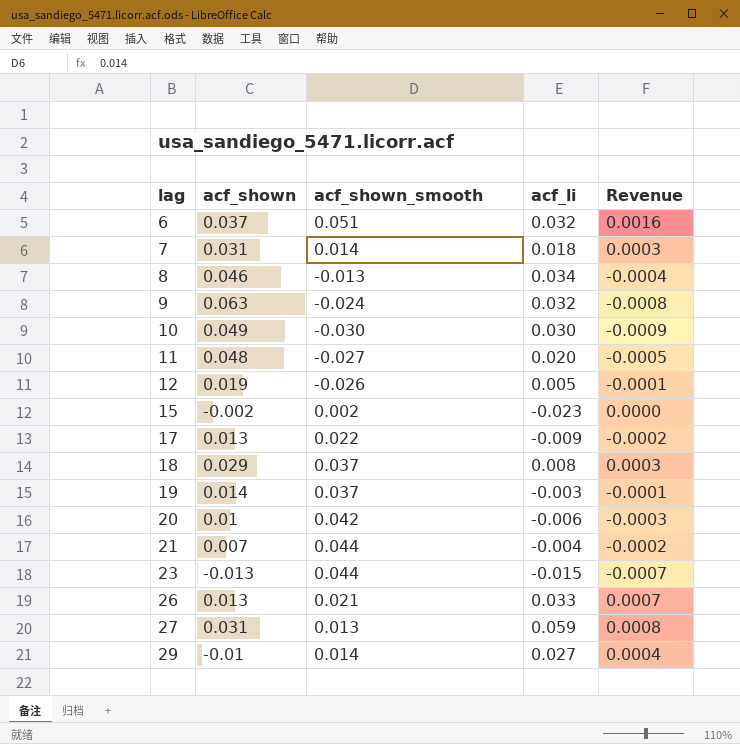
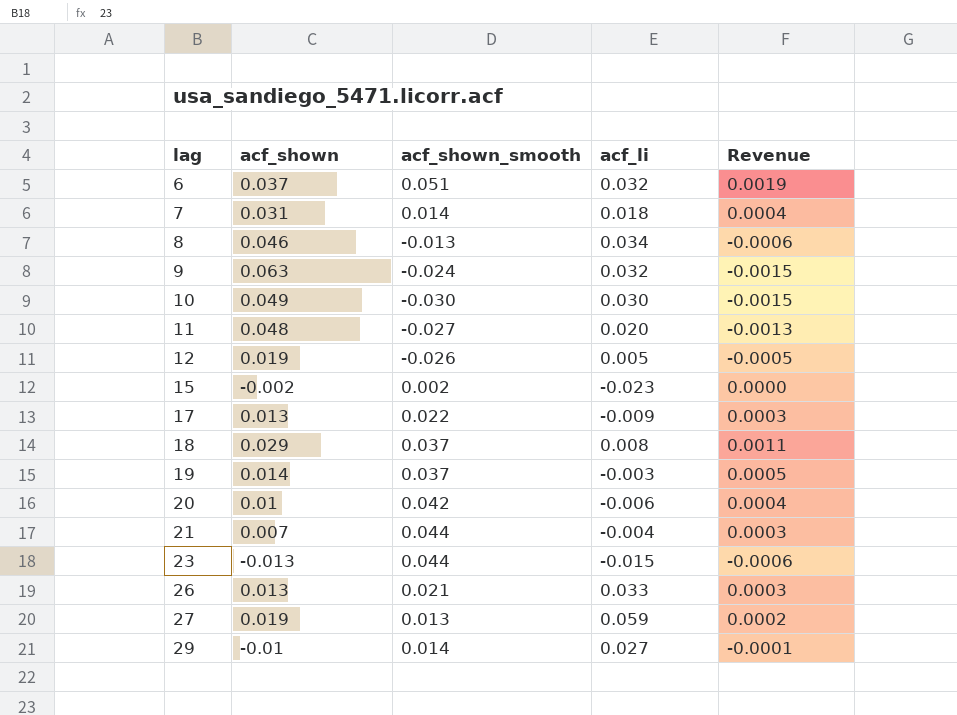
column Revenue | formula: [acf_shown_smooth] * [acf_li] -> [acf_shown] * [acf_shown_smooth]
27 | acf_shown: 0.031 -> 0.019

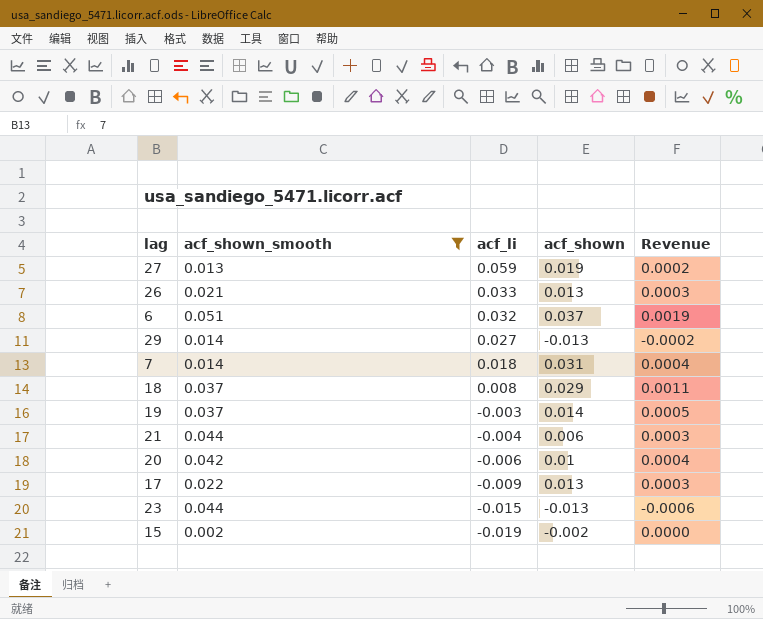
filter: none -> acf_shown_smooth >= 0.002
row order: lag ascending -> acf_li descending
column acf_shown | position: 2 -> 4
29 | acf_shown: -0.01 -> -0.013
29 | Revenue: -0.0001 -> -0.0002
21 | acf_shown: 0.007 -> 0.006
15 | acf_li: -0.023 -> -0.019

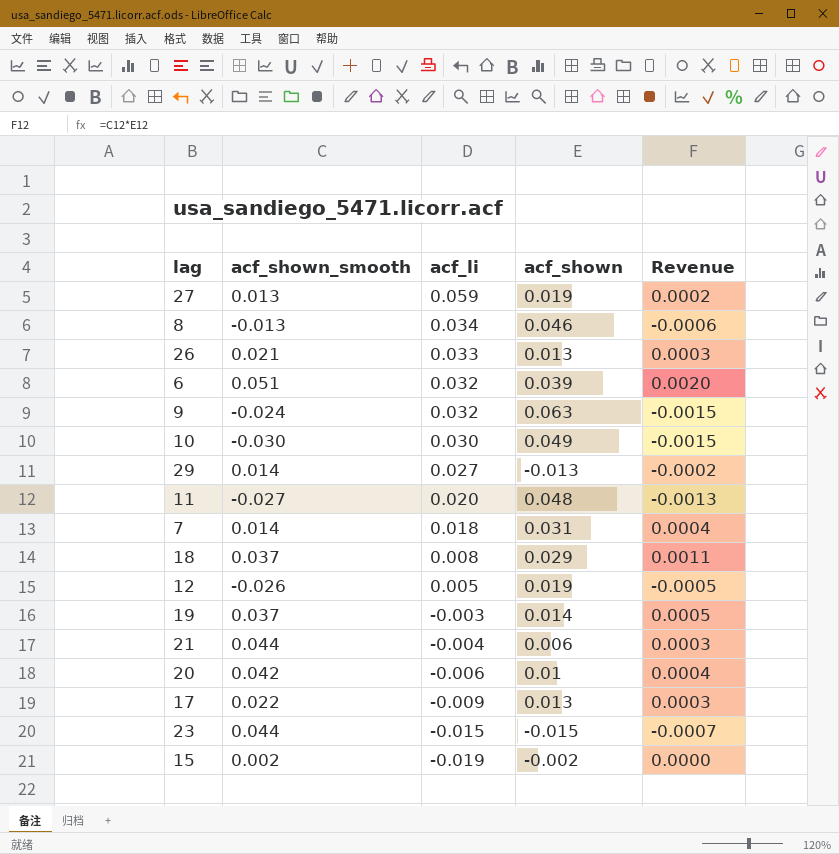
filter: acf_shown_smooth >= 0.002 -> none
6 | acf_shown: 0.037 -> 0.039
6 | Revenue: 0.0019 -> 0.0020
23 | acf_shown: -0.013 -> -0.015
23 | Revenue: -0.0006 -> -0.0007

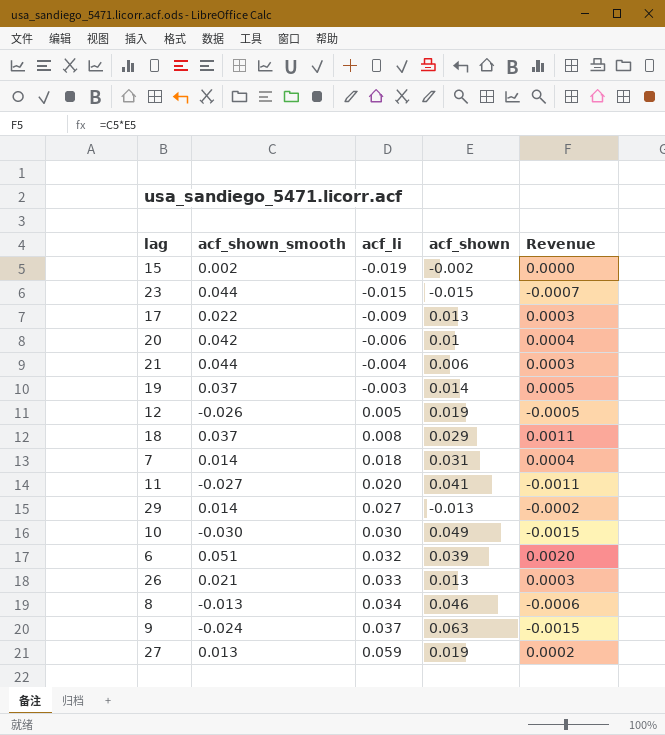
row order: acf_li descending -> acf_li ascending
11 | acf_shown: 0.048 -> 0.041
11 | Revenue: -0.0013 -> -0.0011
9 | acf_li: 0.032 -> 0.037

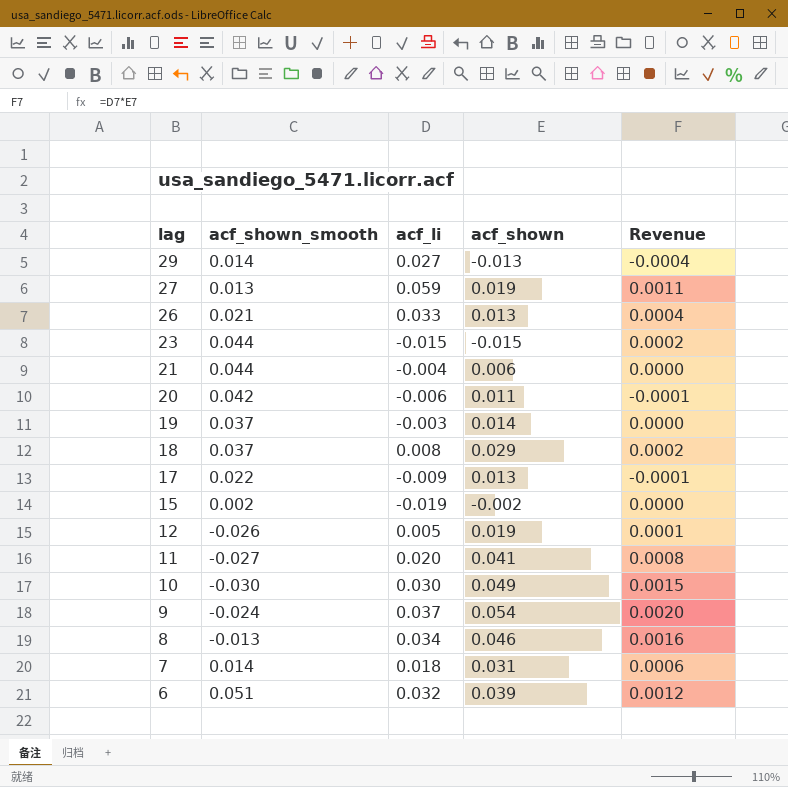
row order: acf_li ascending -> lag descending
column Revenue | formula: [acf_shown_smooth] * [acf_shown] -> [acf_li] * [acf_shown]
20 | acf_shown: 0.01 -> 0.011
9 | acf_shown: 0.063 -> 0.054

